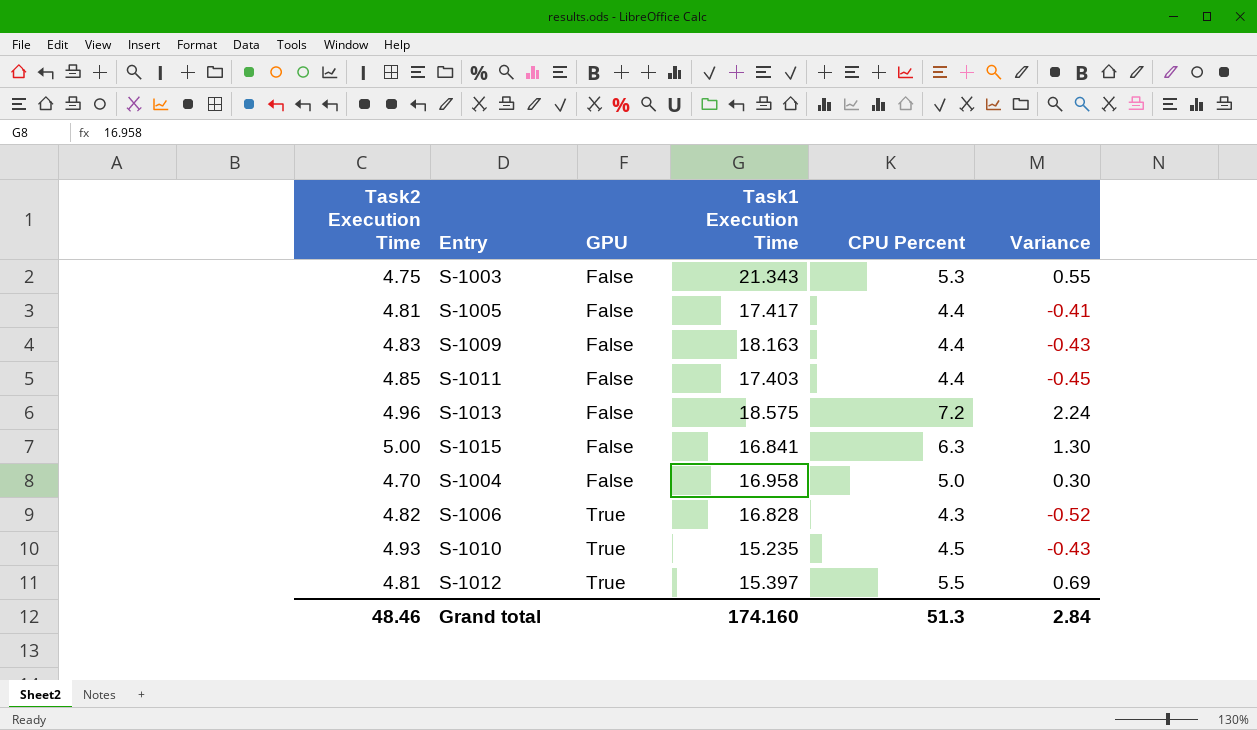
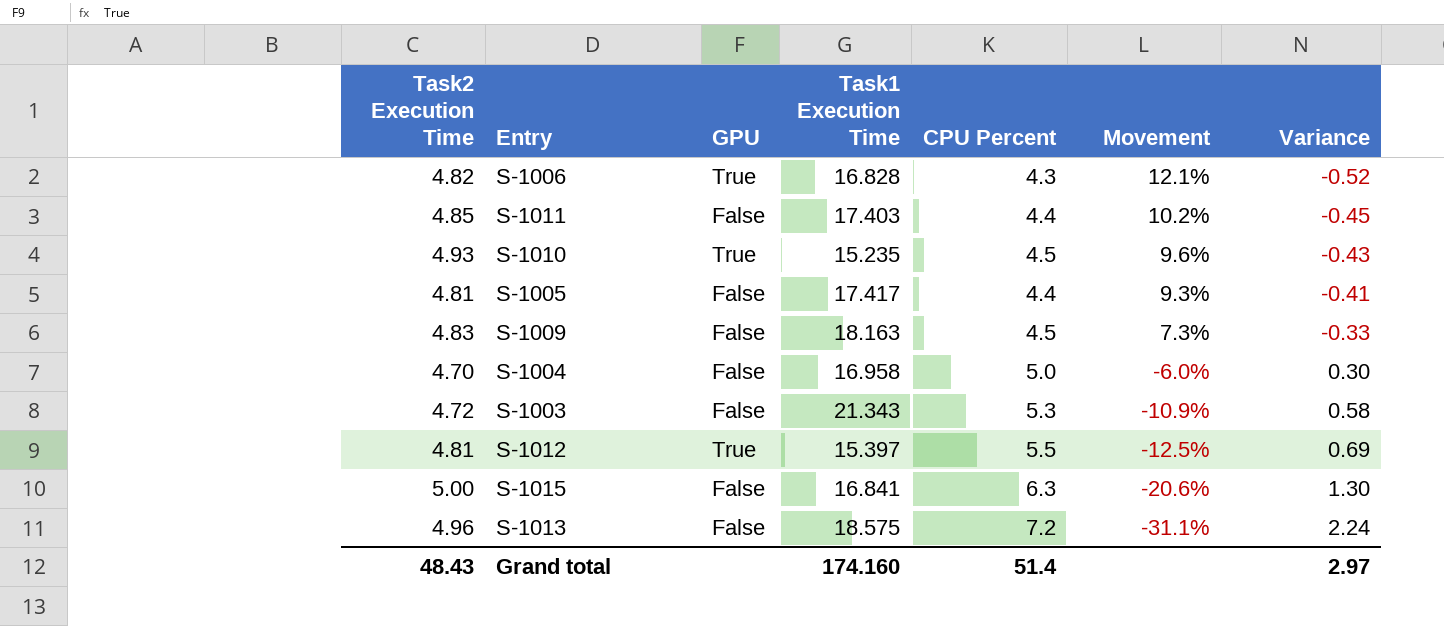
row order: GPU ascending -> Movement descending
column Movement | formula: none -> ([Task2 Execution Time] - [CPU Percent]) / [CPU Percent]
S-1009 | CPU Percent: 4.4 -> 4.5
S-1009 | Variance: -0.43 -> -0.33
S-1003 | Task2 Execution Time: 4.75 -> 4.72
S-1003 | Variance: 0.55 -> 0.58
Grand total | Task2 Execution Time: 48.46 -> 48.43
Grand total | CPU Percent: 51.3 -> 51.4
Grand total | Variance: 2.84 -> 2.97

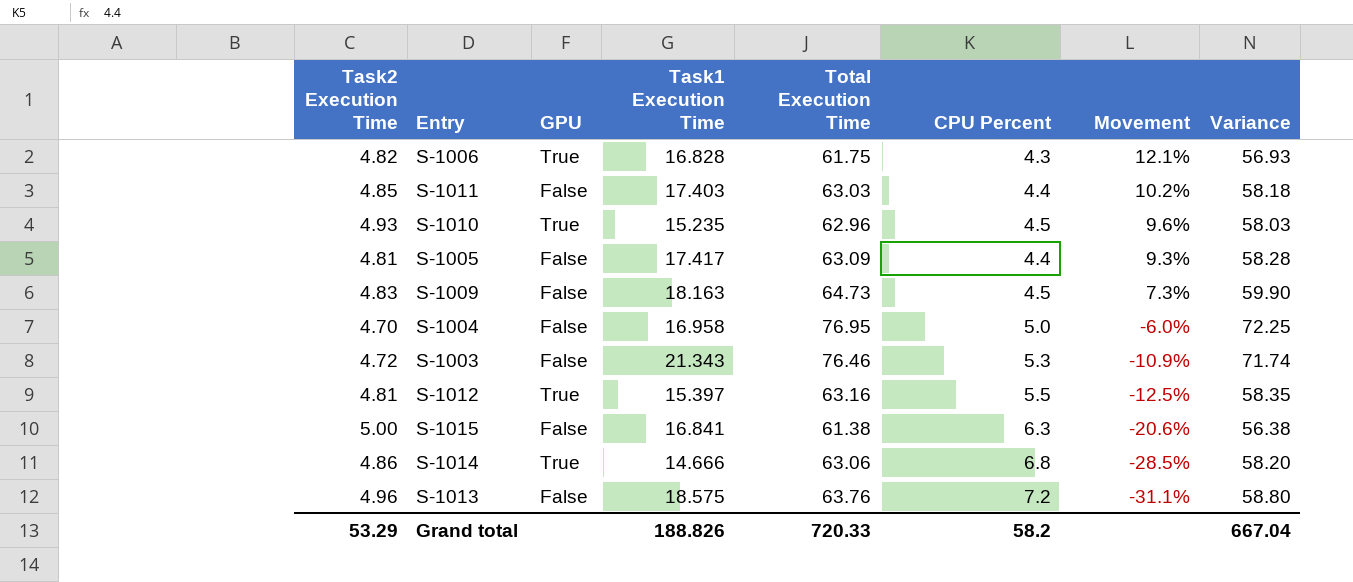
column Total Execution Time | position: none -> 5
column Variance | formula: [CPU Percent] - [Task2 Execution Time] -> [Total Execution Time] - [Task2 Execution Time]
row S-1014: none -> 4.86 | True | 14.666 | 63.06 | 6.8 | -28.5% | 58.20
Grand total | Task2 Execution Time: 48.43 -> 53.29
Grand total | Task1 Execution Time: 174.160 -> 188.826
Grand total | CPU Percent: 51.4 -> 58.2
Grand total | Variance: 2.97 -> 667.04

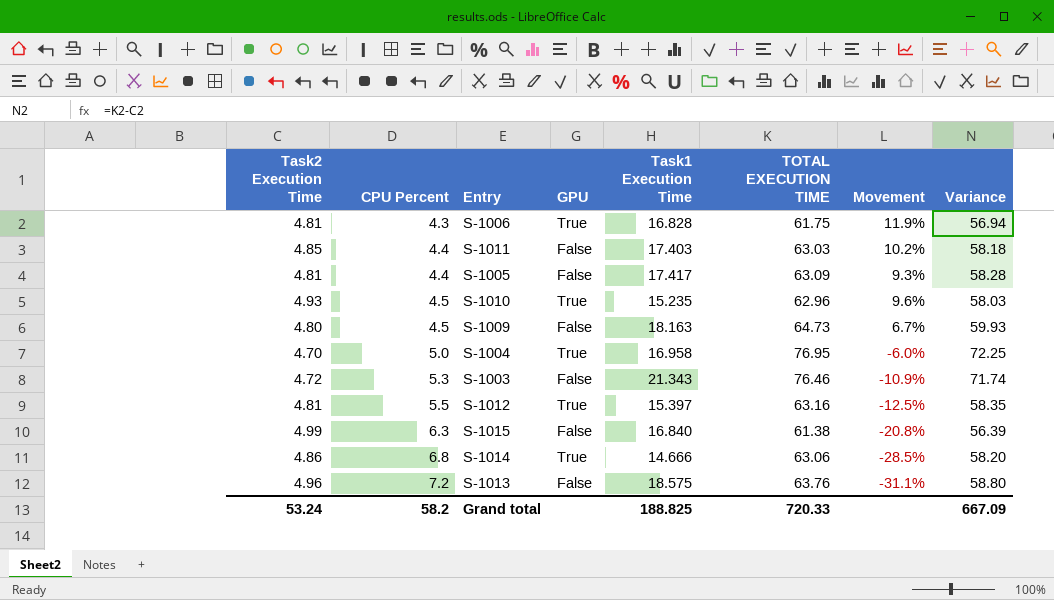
row order: Movement descending -> CPU Percent ascending
column CPU Percent | position: 6 -> 2
column name: Total Execution Time -> TOTAL EXECUTION TIME
S-1006 | Task2 Execution Time: 4.82 -> 4.81
S-1006 | Movement: 12.1% -> 11.9%
S-1006 | Variance: 56.93 -> 56.94
S-1009 | Task2 Execution Time: 4.83 -> 4.80
S-1009 | Movement: 7.3% -> 6.7%
S-1009 | Variance: 59.90 -> 59.93
S-1004 | GPU: False -> True
S-1015 | Task2 Execution Time: 5.00 -> 4.99
S-1015 | Task1 Execution Time: 16.841 -> 16.840
S-1015 | Movement: -20.6% -> -20.8%
S-1015 | Variance: 56.38 -> 56.39
Grand total | Task2 Execution Time: 53.29 -> 53.24
Grand total | Task1 Execution Time: 188.826 -> 188.825
Grand total | Variance: 667.04 -> 667.09

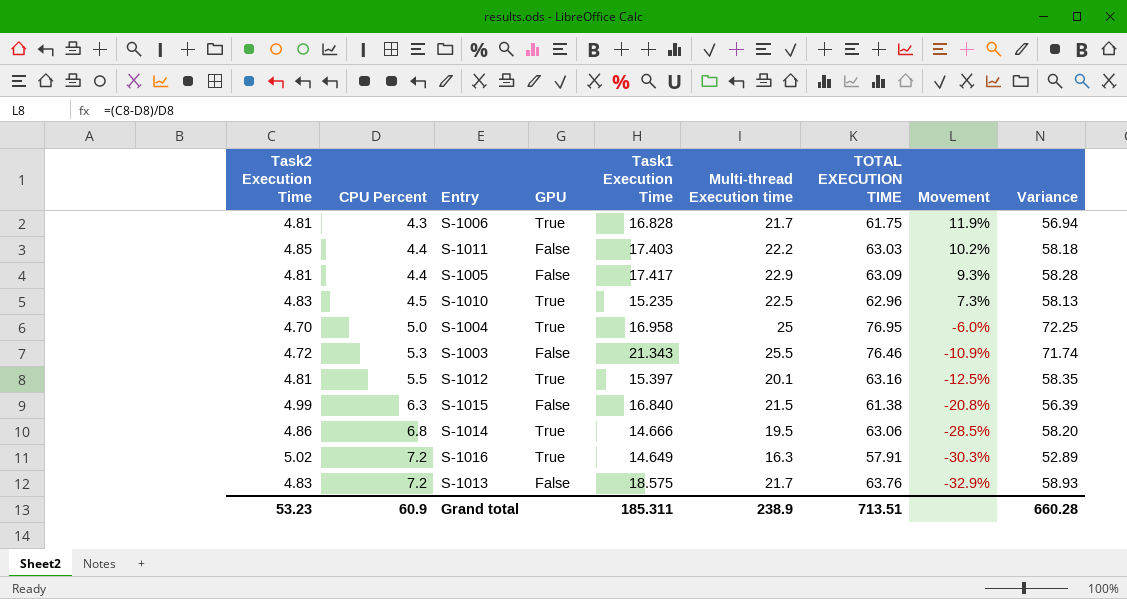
column Multi-thread Execution time | position: none -> 6
row S-1009: 4.80 | 4.5 | False | 18.163 | 64.73 | 6.7% | 59.93 -> none
S-1010 | Task2 Execution Time: 4.93 -> 4.83
S-1010 | Movement: 9.6% -> 7.3%
S-1010 | Variance: 58.03 -> 58.13
row S-1016: none -> 5.02 | 7.2 | True | 14.649 | 16.3 | 57.91 | -30.3% | 52.89
S-1013 | Task2 Execution Time: 4.96 -> 4.83
S-1013 | Movement: -31.1% -> -32.9%
S-1013 | Variance: 58.80 -> 58.93
Grand total | Task2 Execution Time: 53.24 -> 53.23
Grand total | CPU Percent: 58.2 -> 60.9
Grand total | Task1 Execution Time: 188.825 -> 185.311
Grand total | TOTAL EXECUTION TIME: 720.33 -> 713.51
Grand total | Variance: 667.09 -> 660.28

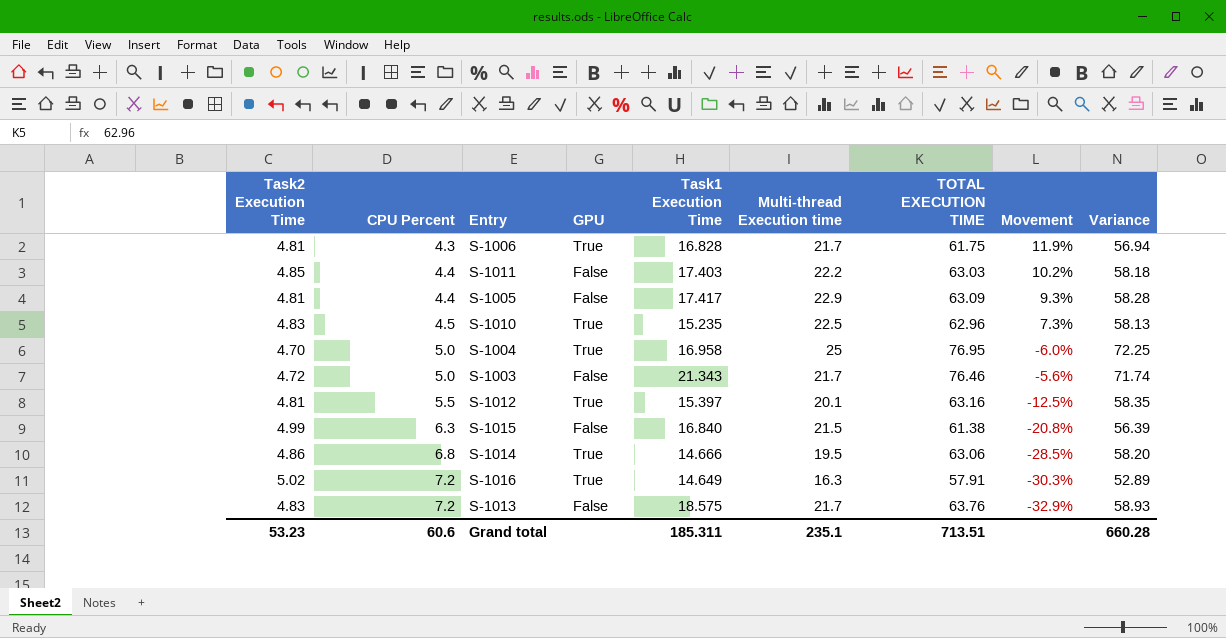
S-1003 | CPU Percent: 5.3 -> 5.0
S-1003 | Multi-thread Execution time: 25.5 -> 21.7
S-1003 | Movement: -10.9% -> -5.6%
Grand total | CPU Percent: 60.9 -> 60.6
Grand total | Multi-thread Execution time: 238.9 -> 235.1

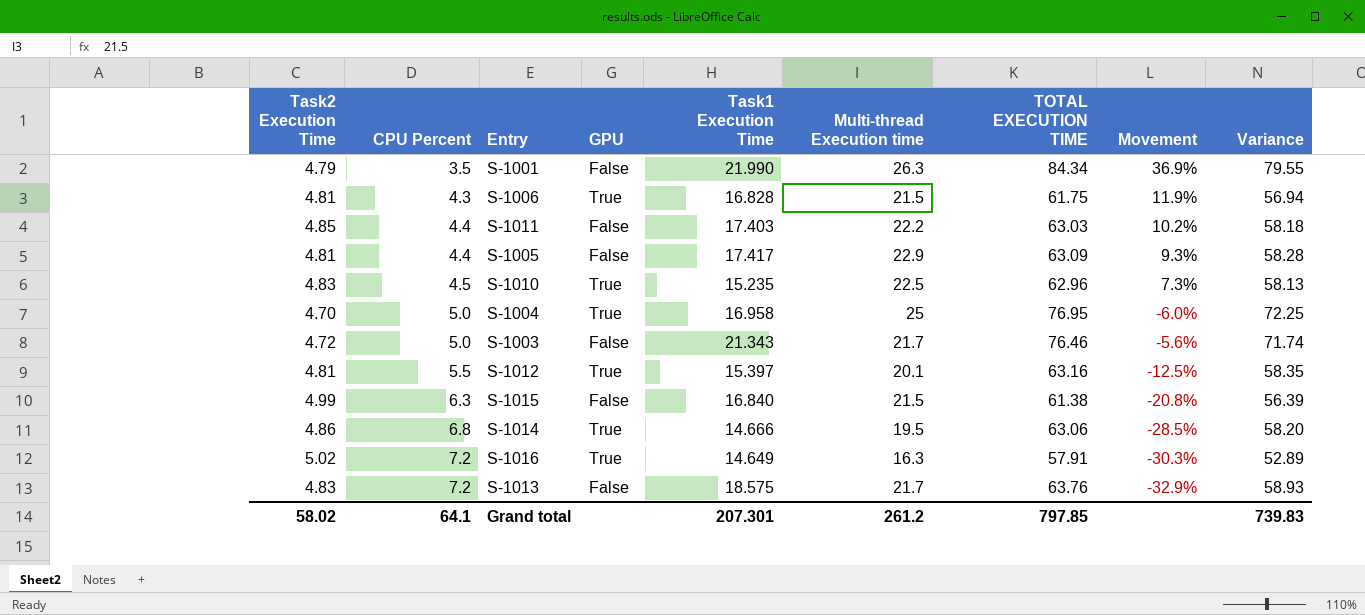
row S-1001: none -> 4.79 | 3.5 | False | 21.990 | 26.3 | 84.34 | 36.9% | 79.55
S-1006 | Multi-thread Execution time: 21.7 -> 21.5
Grand total | Task2 Execution Time: 53.23 -> 58.02
Grand total | CPU Percent: 60.6 -> 64.1
Grand total | Task1 Execution Time: 185.311 -> 207.301
Grand total | Multi-thread Execution time: 235.1 -> 261.2
Grand total | TOTAL EXECUTION TIME: 713.51 -> 797.85
Grand total | Variance: 660.28 -> 739.83

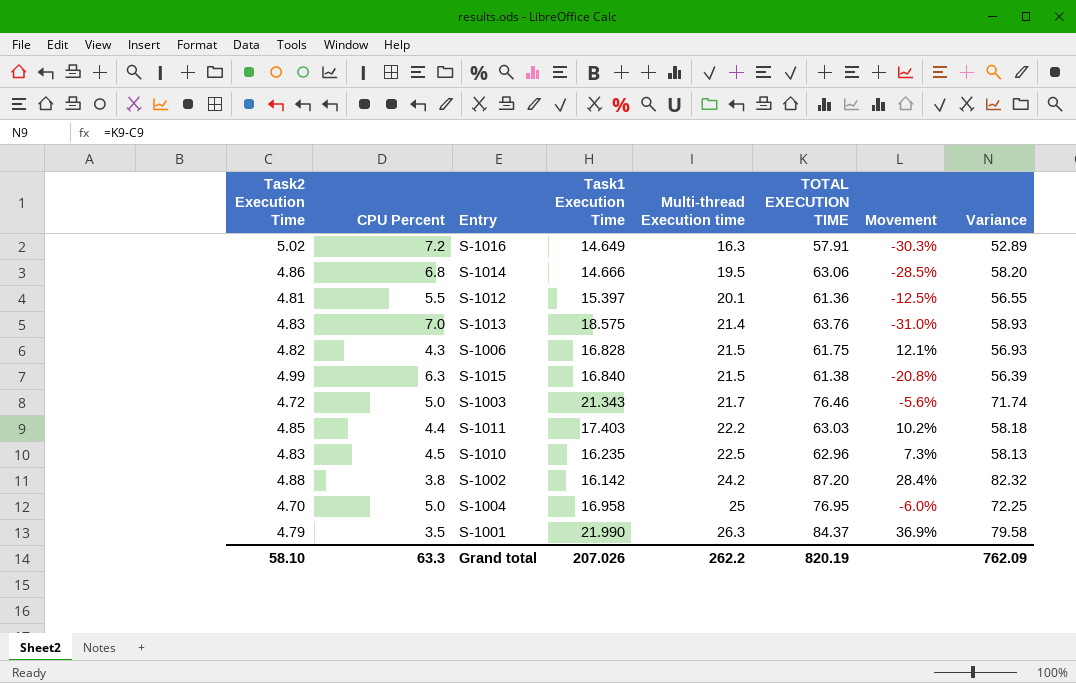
row order: CPU Percent ascending -> Multi-thread Execution time ascending
column GPU | position: 4 -> none
row S-1005: 4.81 | 4.4 | False | 17.417 | 22.9 | 63.09 | 9.3% | 58.28 -> none
S-1012 | TOTAL EXECUTION TIME: 63.16 -> 61.36
S-1012 | Variance: 58.35 -> 56.55
S-1013 | CPU Percent: 7.2 -> 7.0
S-1013 | Multi-thread Execution time: 21.7 -> 21.4
S-1013 | Movement: -32.9% -> -31.0%
S-1006 | Task2 Execution Time: 4.81 -> 4.82
S-1006 | Movement: 11.9% -> 12.1%
S-1006 | Variance: 56.94 -> 56.93
S-1010 | Task1 Execution Time: 15.235 -> 16.235
row S-1002: none -> 4.88 | 3.8 | 16.142 | 24.2 | 87.20 | 28.4% | 82.32
S-1001 | TOTAL EXECUTION TIME: 84.34 -> 84.37
S-1001 | Variance: 79.55 -> 79.58
Grand total | Task2 Execution Time: 58.02 -> 58.10
Grand total | CPU Percent: 64.1 -> 63.3
Grand total | Task1 Execution Time: 207.301 -> 207.026
Grand total | Multi-thread Execution time: 261.2 -> 262.2
Grand total | TOTAL EXECUTION TIME: 797.85 -> 820.19
Grand total | Variance: 739.83 -> 762.09

